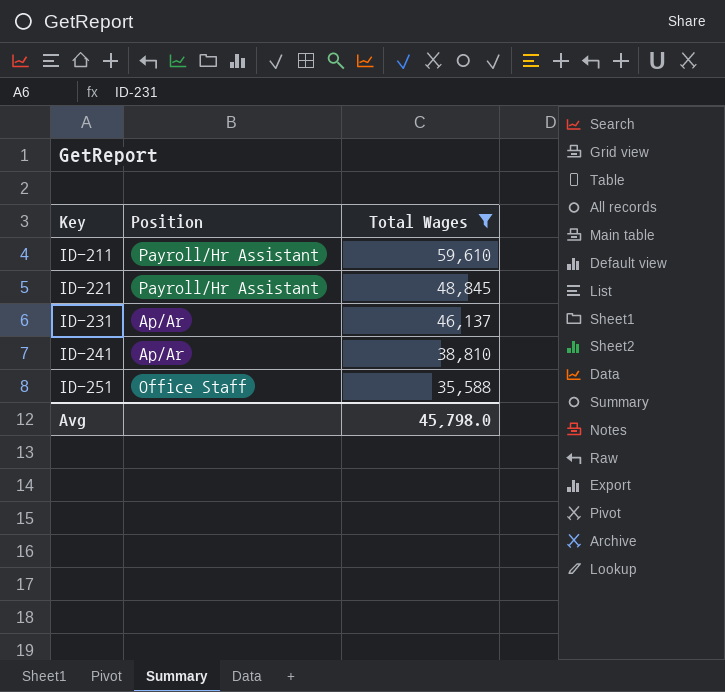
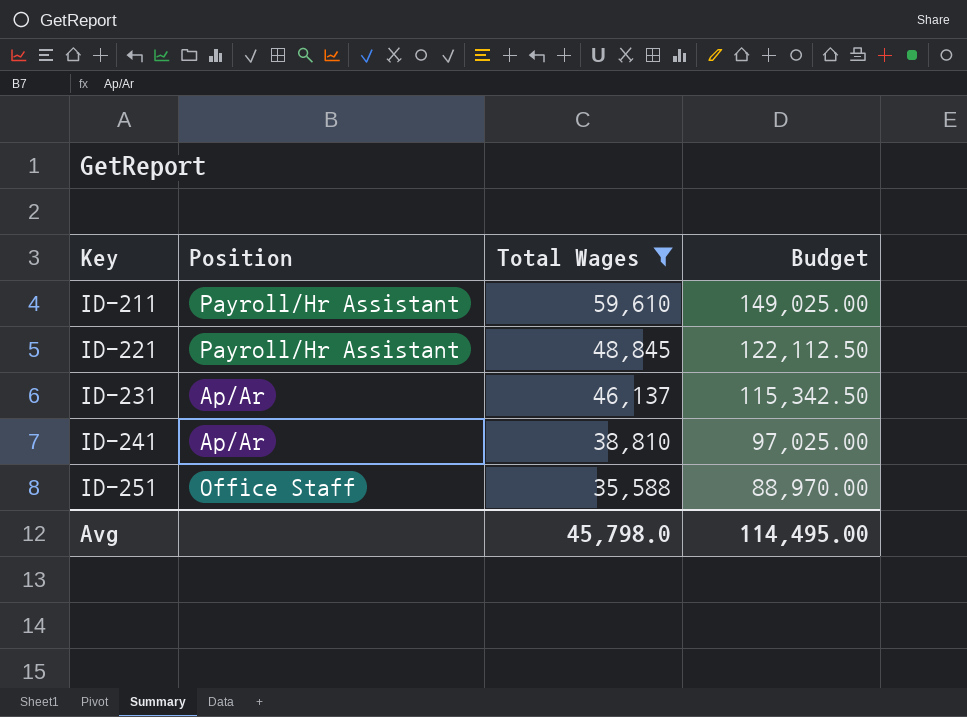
column Budget | formula: none -> [Total Wages] * 2.5

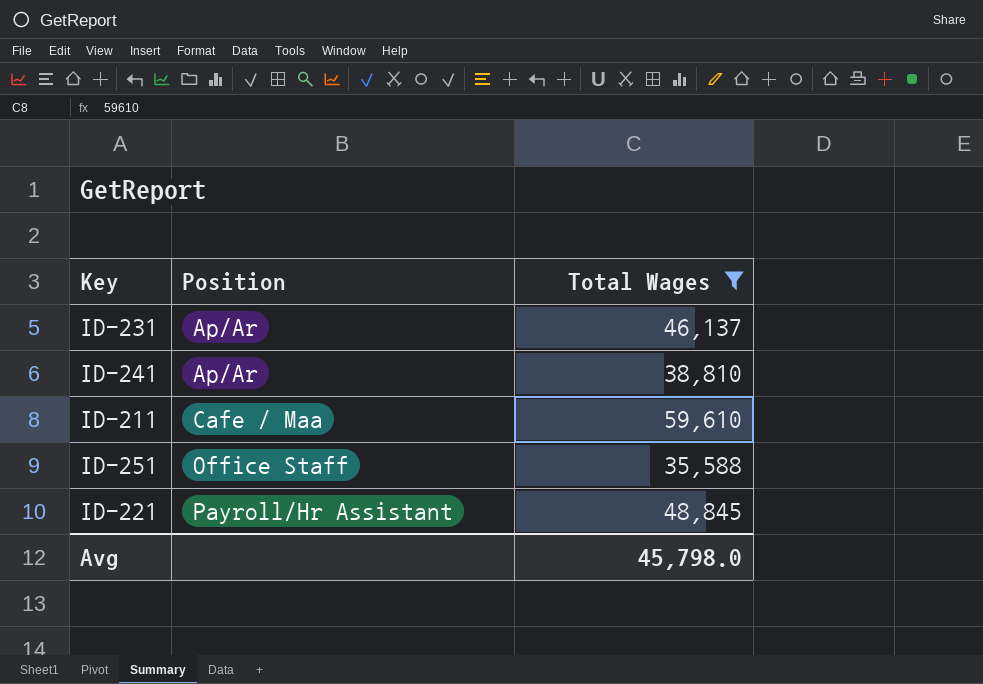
row order: Key ascending -> Position ascending
column Budget | formula: [Total Wages] * 2.5 -> none
ID-211 | Position: Payroll/Hr Assistant -> Cafe / Maa

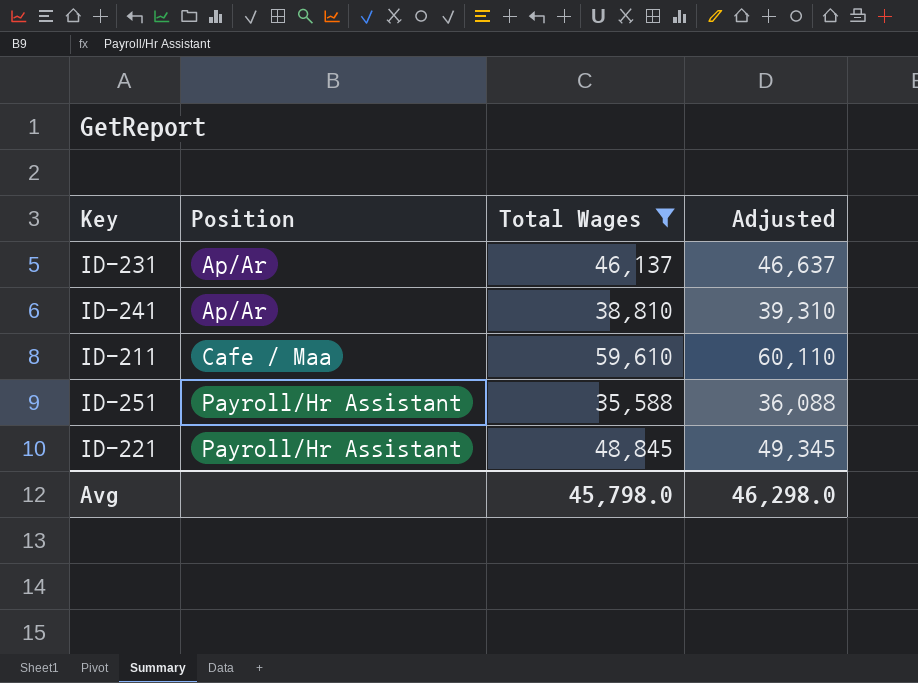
column Adjusted | formula: none -> [Total Wages] + 500
ID-251 | Position: Office Staff -> Payroll/Hr Assistant

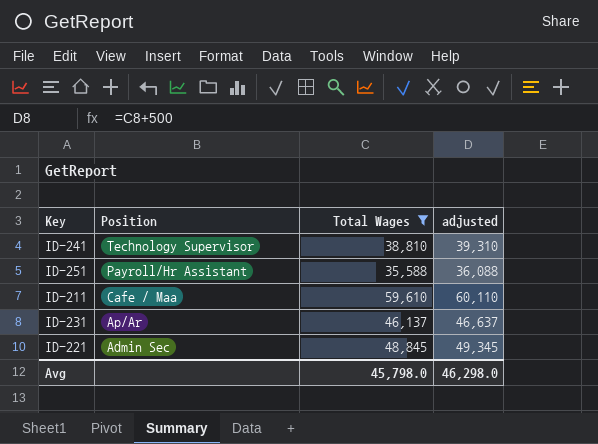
row order: Position ascending -> Position descending
column name: Adjusted -> adjusted
ID-241 | Position: Ap/Ar -> Technology Supervisor
ID-221 | Position: Payroll/Hr Assistant -> Admin Sec

